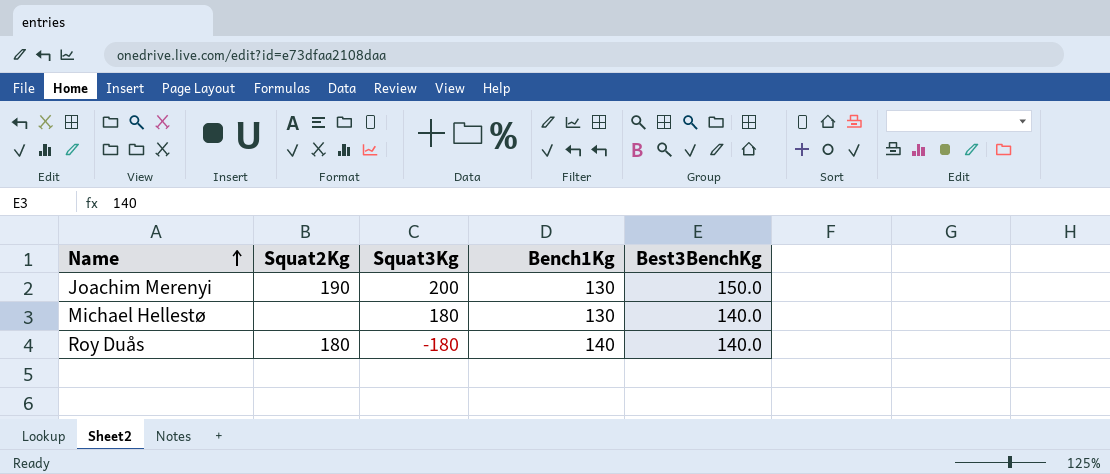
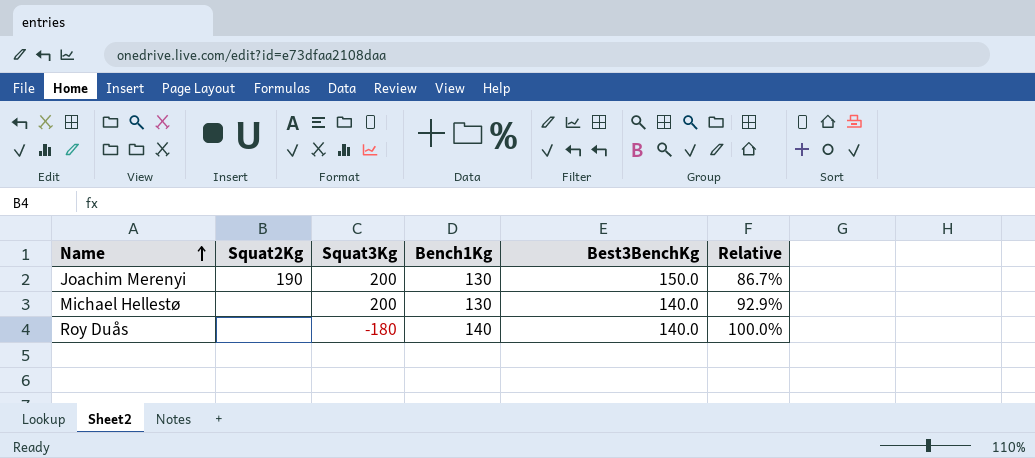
column Relative | formula: none -> [Bench1Kg] / [Best3BenchKg]
Michael Hellestø | Squat3Kg: 180 -> 200
Roy Duås | Squat2Kg: 180 -> none

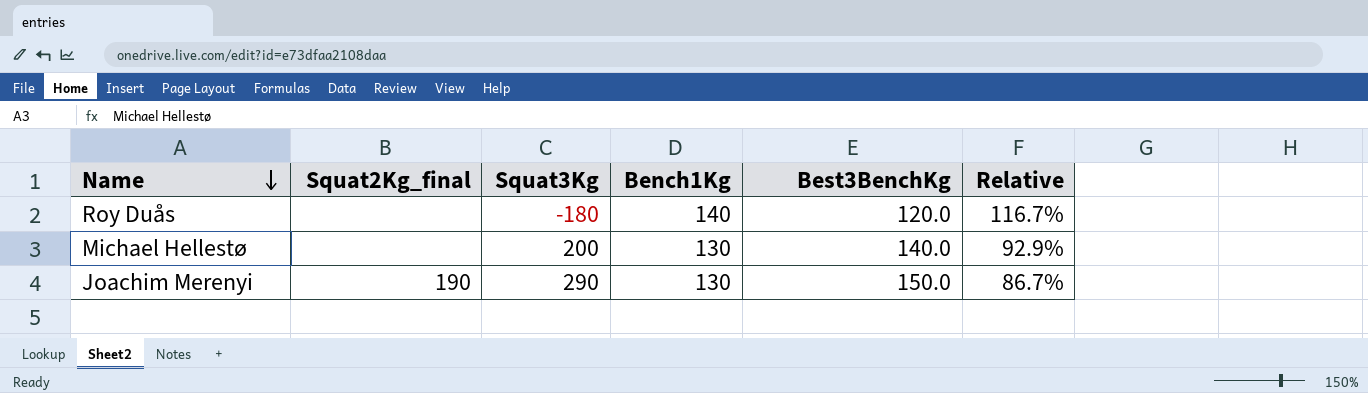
row order: Name ascending -> Name descending
column name: Squat2Kg -> Squat2Kg_final
Roy Duås | Best3BenchKg: 140.0 -> 120.0
Roy Duås | Relative: 100.0% -> 116.7%
Joachim Merenyi | Squat3Kg: 200 -> 290

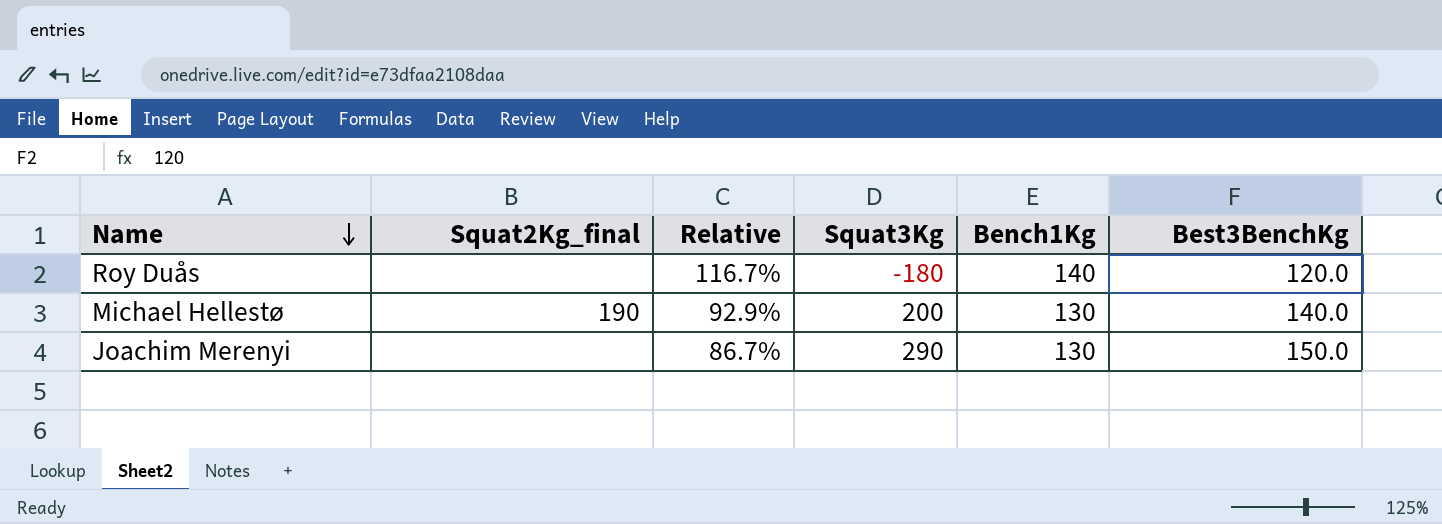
column Relative | position: 6 -> 3
Michael Hellestø | Squat2Kg_final: none -> 190
Joachim Merenyi | Squat2Kg_final: 190 -> none

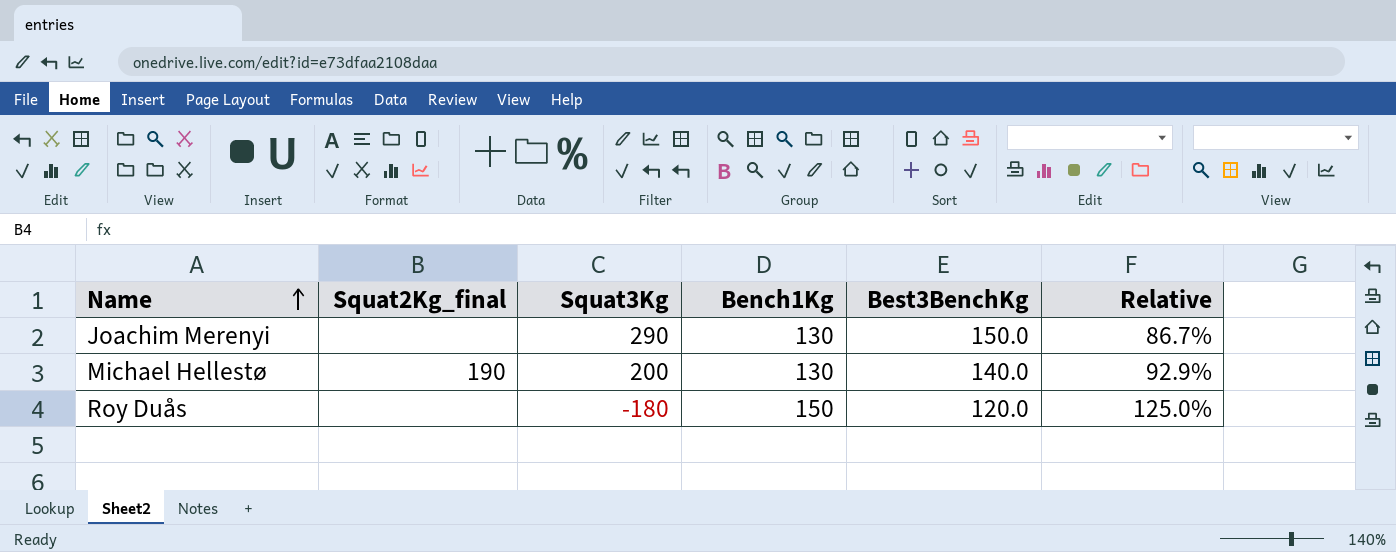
row order: Name descending -> Name ascending
column Relative | position: 3 -> 6
Roy Duås | Bench1Kg: 140 -> 150
Roy Duås | Relative: 116.7% -> 125.0%

